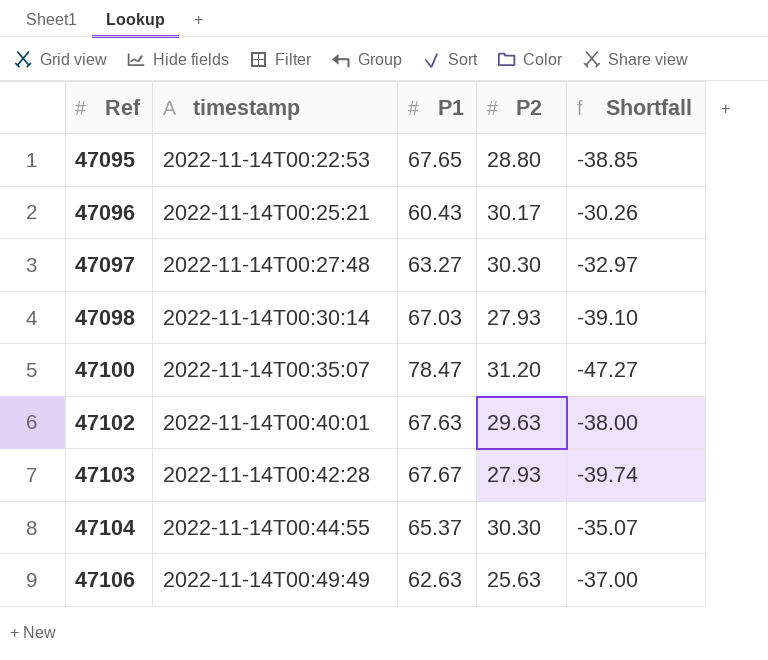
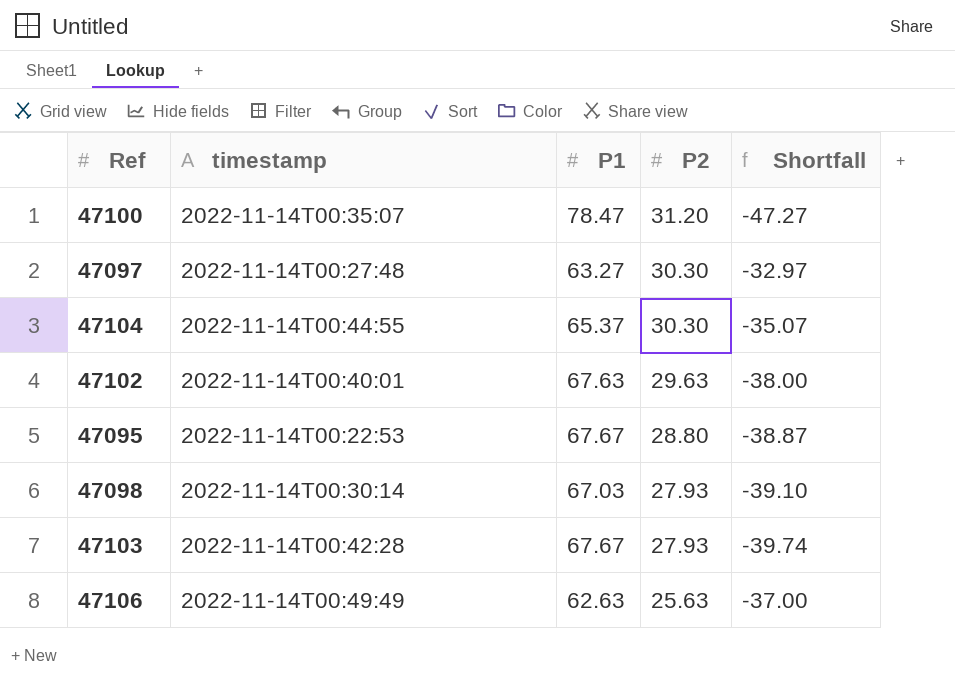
row order: Ref ascending -> P2 descending
row 47096: 2022-11-14T00:25:21 | 60.43 | 30.17 | -30.26 -> none
47095 | P1: 67.65 -> 67.67
47095 | Shortfall: -38.85 -> -38.87

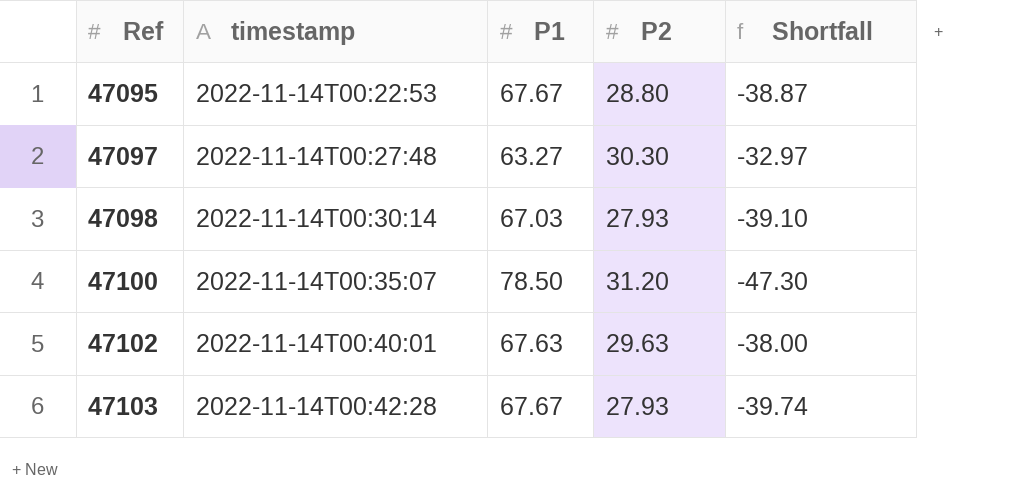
row order: P2 descending -> Ref ascending
row 47104: 2022-11-14T00:44:55 | 65.37 | 30.30 | -35.07 -> none
row 47106: 2022-11-14T00:49:49 | 62.63 | 25.63 | -37.00 -> none
47100 | P1: 78.47 -> 78.50
47100 | Shortfall: -47.27 -> -47.30

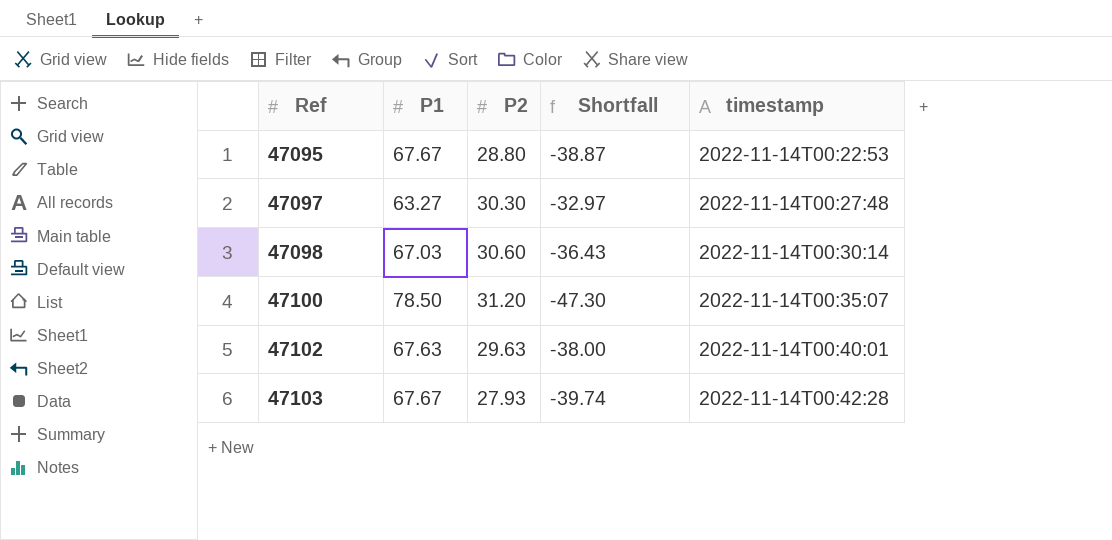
column timestamp | position: 2 -> 5
47098 | P2: 27.93 -> 30.60
47098 | Shortfall: -39.10 -> -36.43

